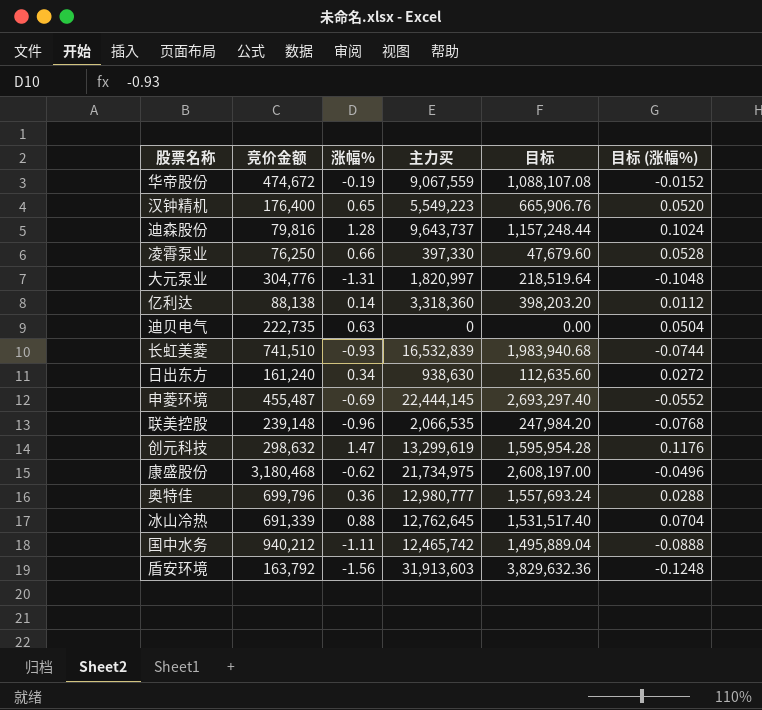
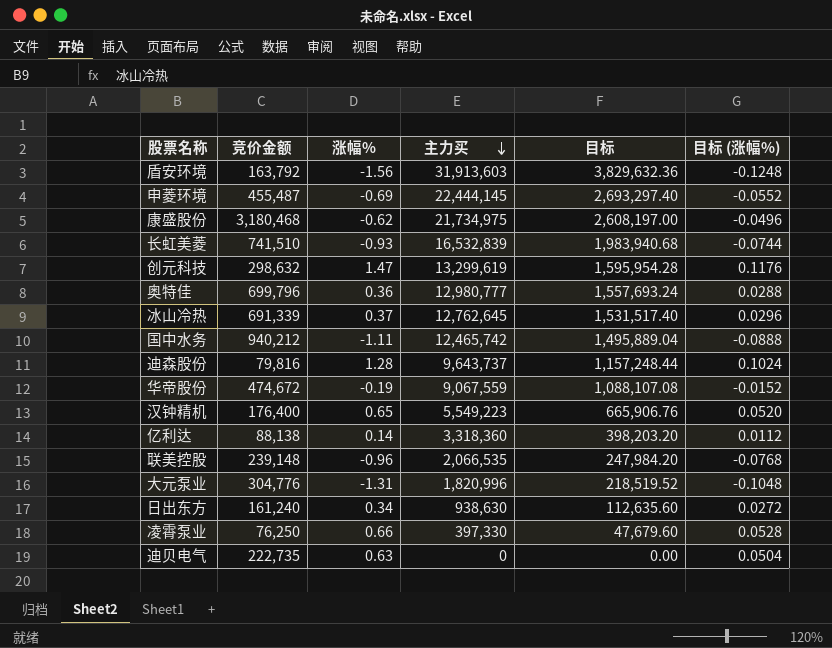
row order: none -> 主力买 descending
冰山冷热 | 涨幅%: 0.88 -> 0.37
冰山冷热 | 目标 (涨幅%): 0.0704 -> 0.0296
大元泵业 | 主力买: 1,820,997 -> 1,820,996
大元泵业 | 目标: 218,519.64 -> 218,519.52

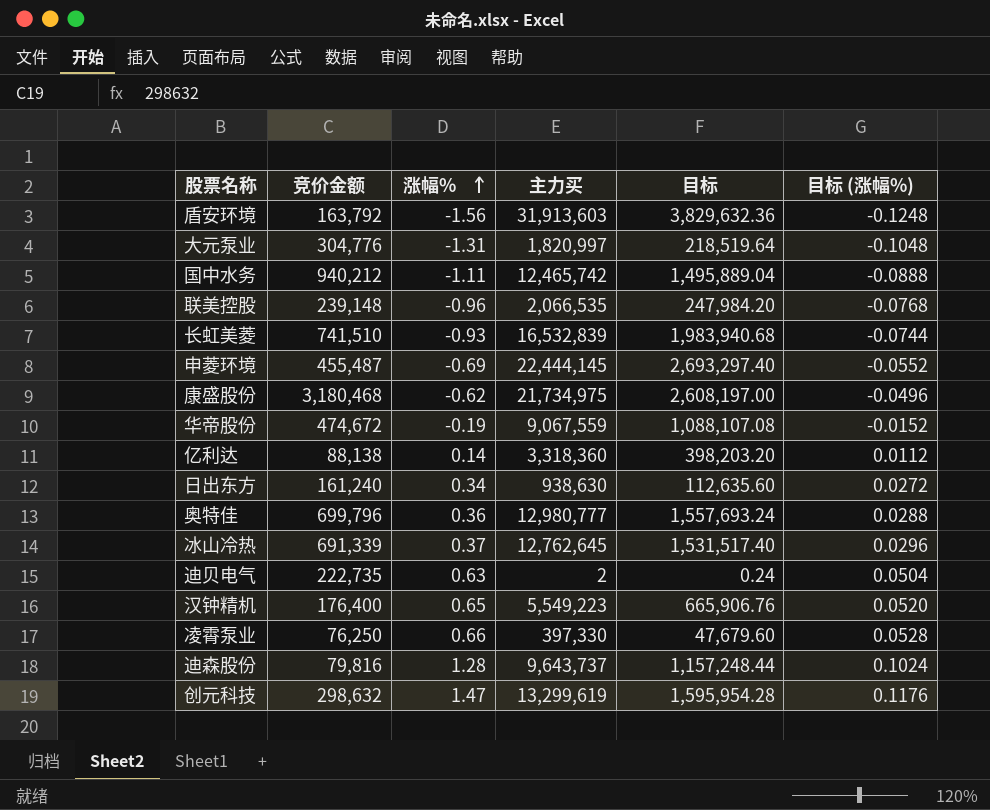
row order: 主力买 descending -> 涨幅% ascending
大元泵业 | 主力买: 1,820,996 -> 1,820,997
大元泵业 | 目标: 218,519.52 -> 218,519.64
迪贝电气 | 主力买: 0 -> 2
迪贝电气 | 目标: 0.00 -> 0.24

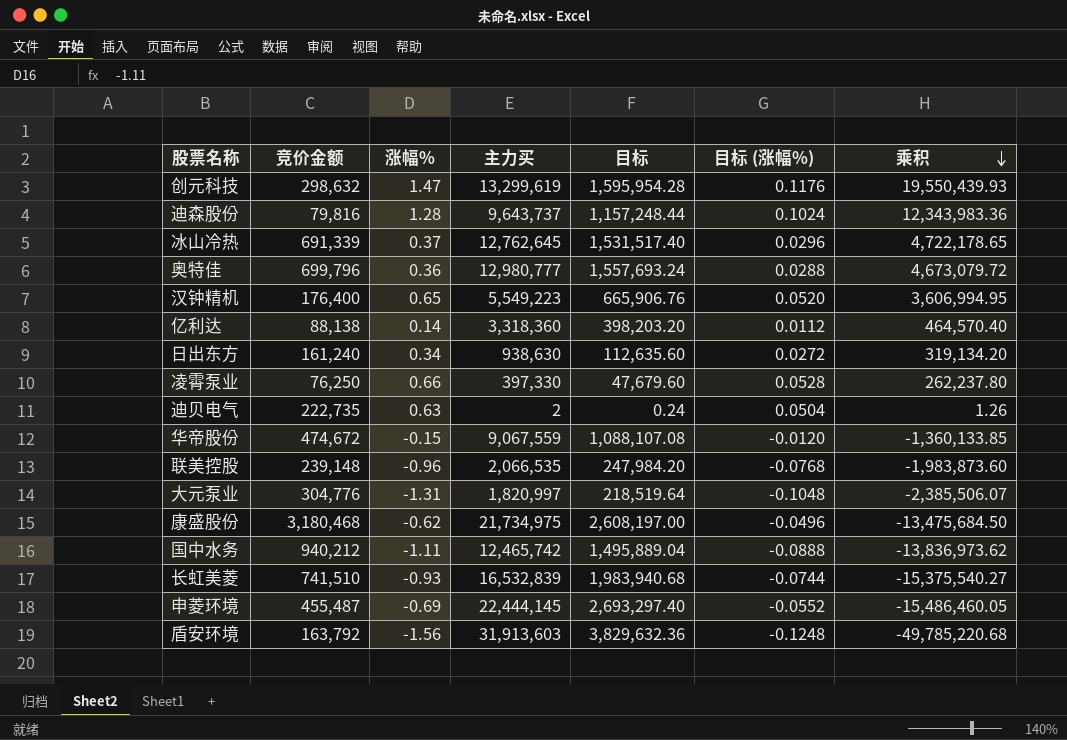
row order: 涨幅% ascending -> 乘积 descending
column 乘积 | formula: none -> [涨幅%] * [主力买]
华帝股份 | 涨幅%: -0.19 -> -0.15
华帝股份 | 目标 (涨幅%): -0.0152 -> -0.0120

